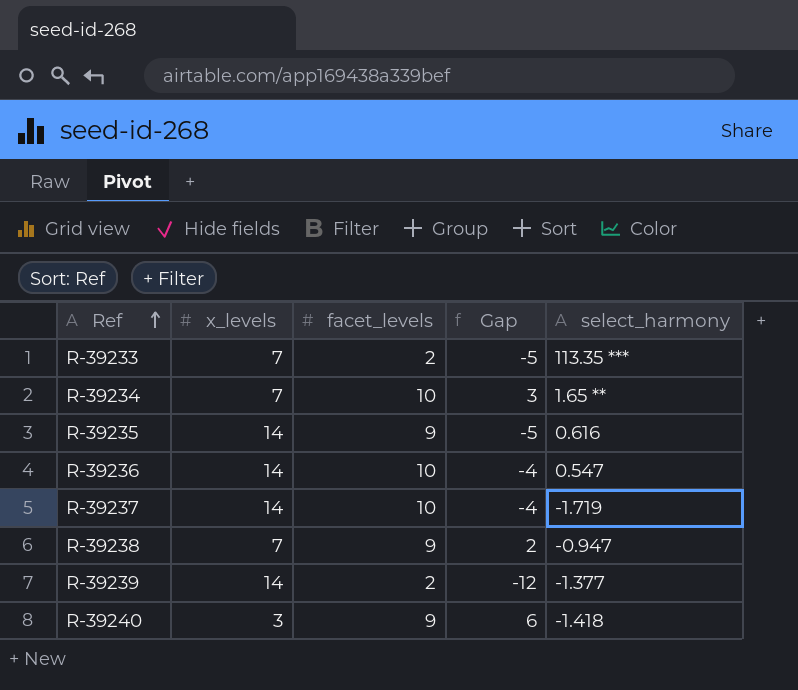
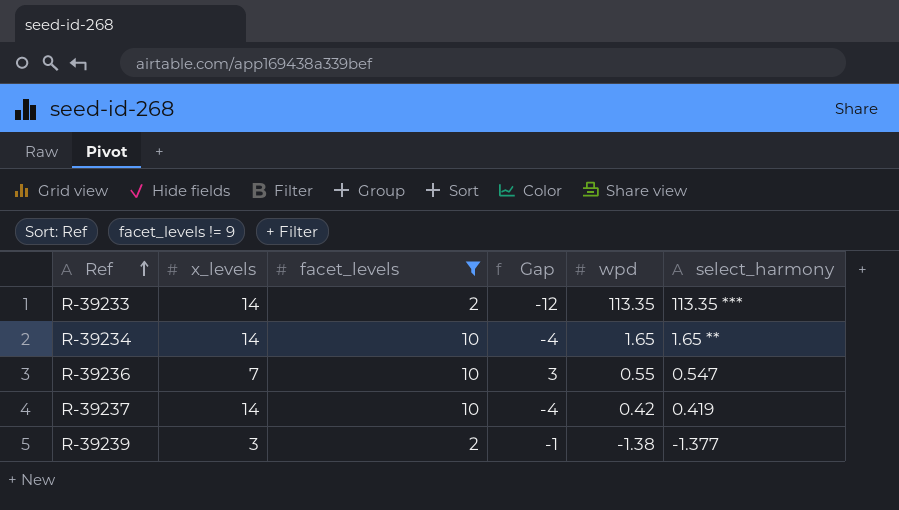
filter: none -> facet_levels != 9
column wpd | position: none -> 5
R-39233 | x_levels: 7 -> 14
R-39233 | Gap: -5 -> -12
R-39234 | x_levels: 7 -> 14
R-39234 | Gap: 3 -> -4
R-39236 | x_levels: 14 -> 7
R-39236 | Gap: -4 -> 3
R-39237 | select_harmony: -1.719 -> 0.419
R-39239 | x_levels: 14 -> 3
R-39239 | Gap: -12 -> -1

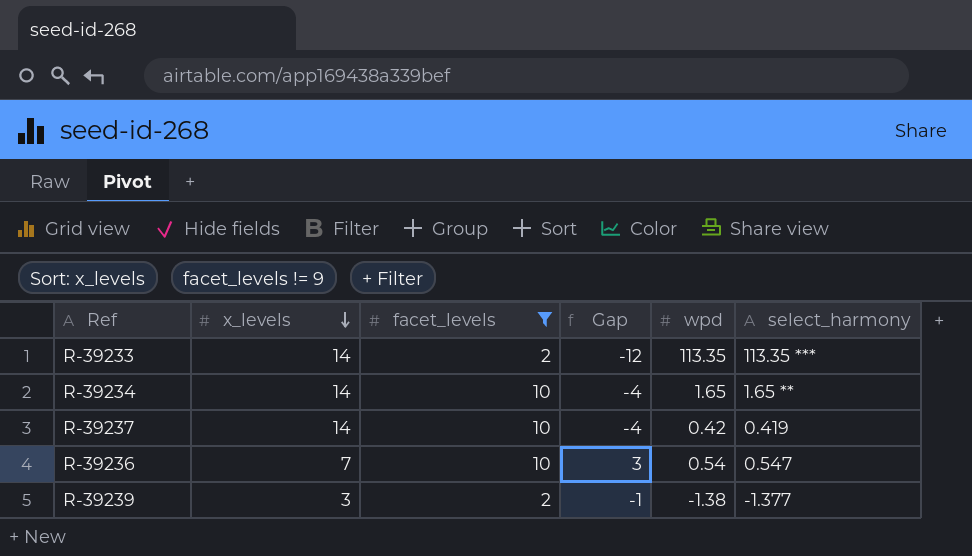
row order: Ref ascending -> x_levels descending
R-39236 | wpd: 0.55 -> 0.54

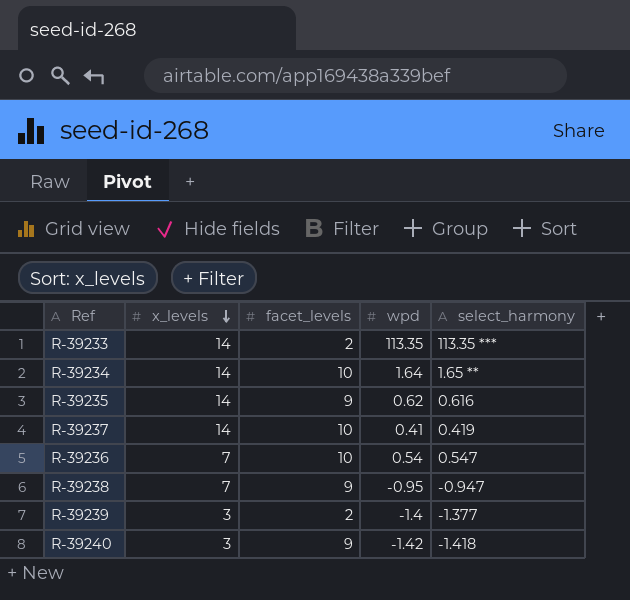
filter: facet_levels != 9 -> none
column Gap | formula: [facet_levels] - [x_levels] -> none
R-39234 | wpd: 1.65 -> 1.64
R-39237 | wpd: 0.42 -> 0.41
R-39239 | wpd: -1.38 -> -1.4

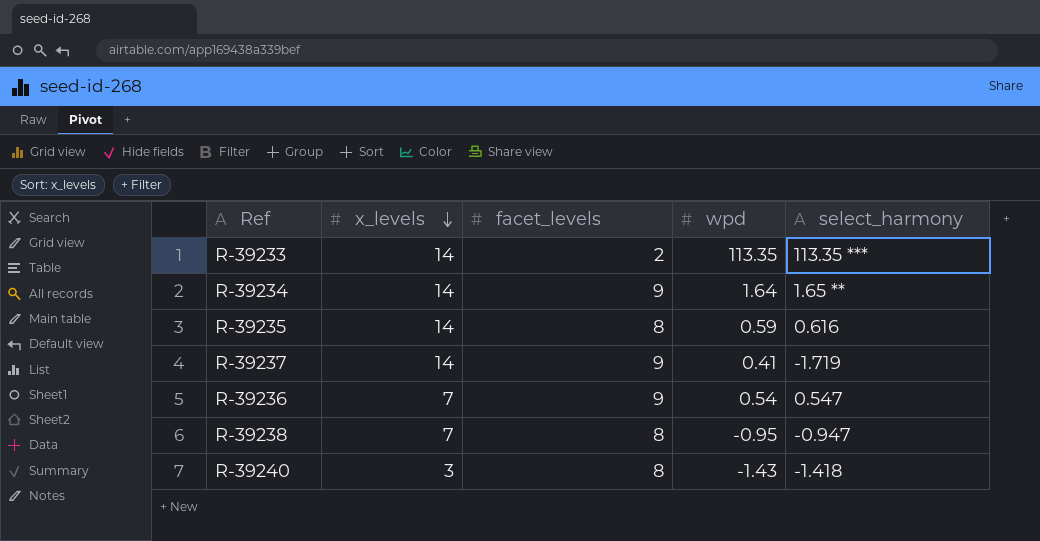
row R-39239: 3 | 2 | -1.4 | -1.377 -> none
R-39234 | facet_levels: 10 -> 9
R-39235 | facet_levels: 9 -> 8
R-39235 | wpd: 0.62 -> 0.59
R-39237 | facet_levels: 10 -> 9
R-39237 | select_harmony: 0.419 -> -1.719
R-39236 | facet_levels: 10 -> 9
R-39238 | facet_levels: 9 -> 8
R-39240 | facet_levels: 9 -> 8
R-39240 | wpd: -1.42 -> -1.43

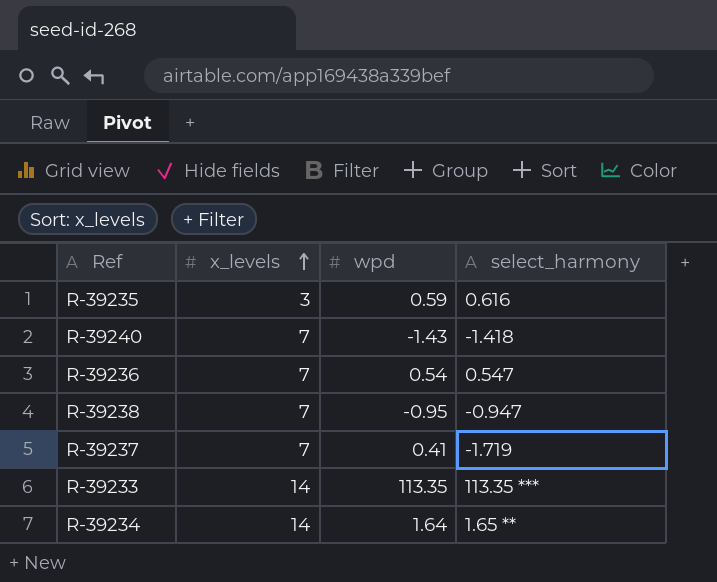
row order: x_levels descending -> x_levels ascending
column facet_levels | position: 3 -> none
R-39235 | x_levels: 14 -> 3
R-39240 | x_levels: 3 -> 7
R-39237 | x_levels: 14 -> 7

